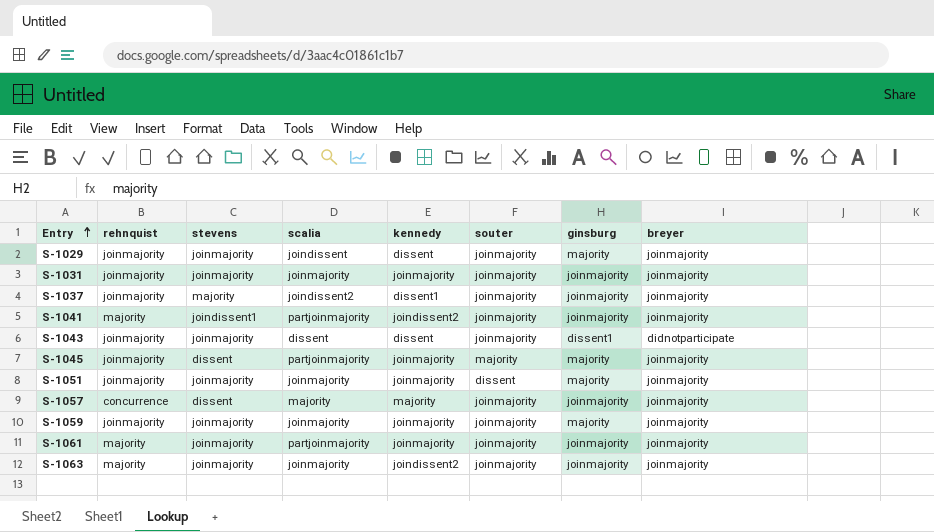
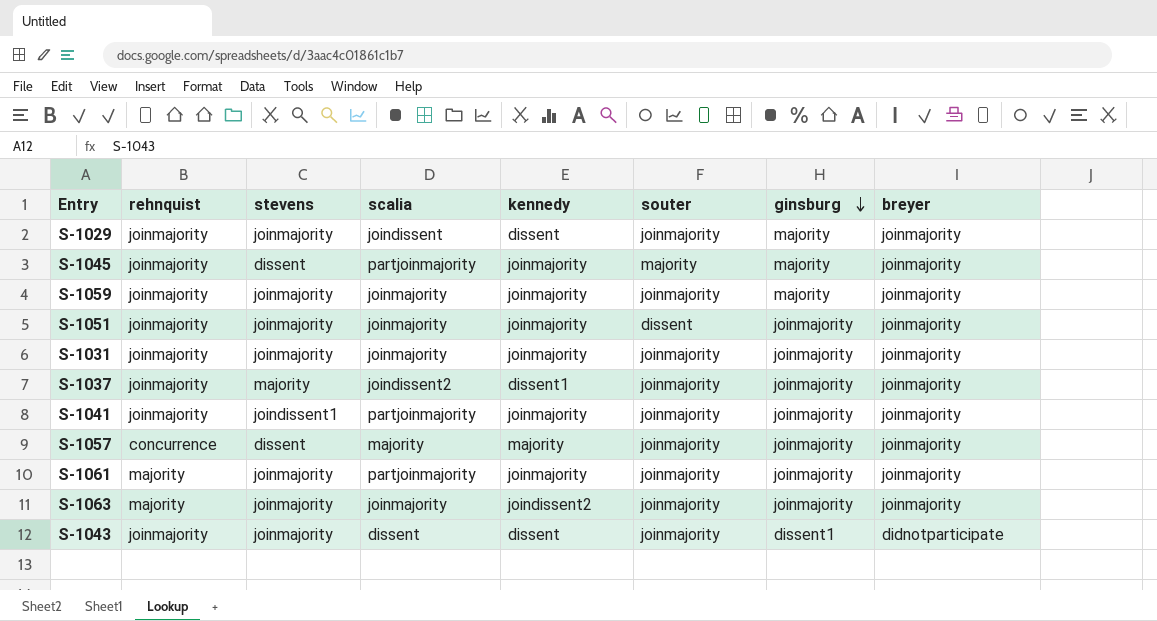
row order: Entry ascending -> ginsburg descending
S-1051 | ginsburg: majority -> joinmajority
S-1041 | rehnquist: majority -> joinmajority
S-1041 | kennedy: joindissent2 -> joinmajority

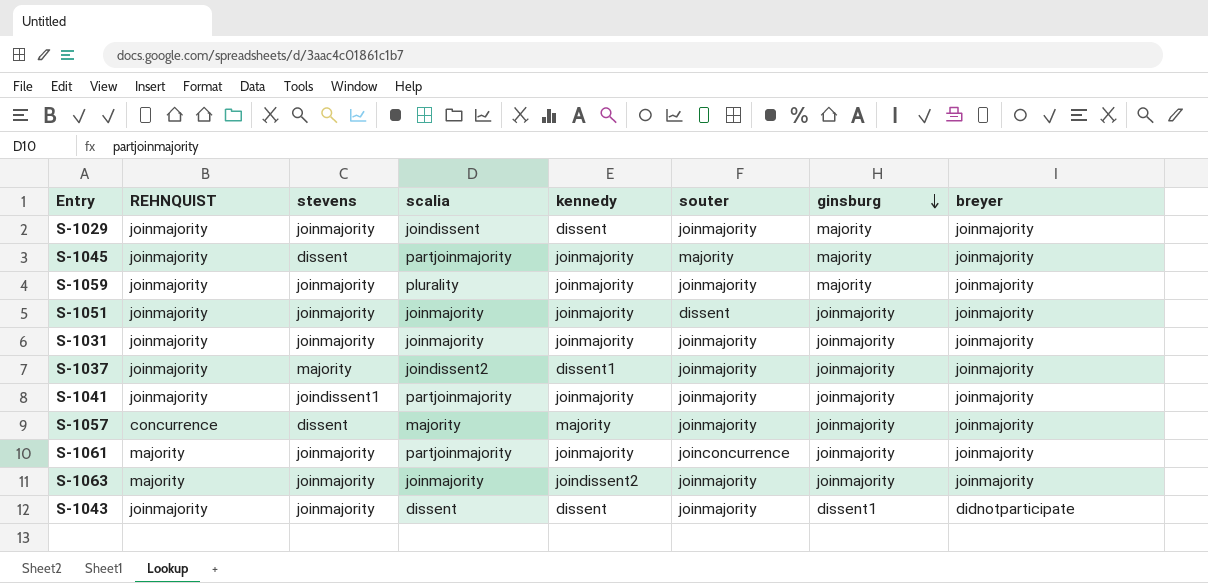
column name: rehnquist -> REHNQUIST
S-1059 | scalia: joinmajority -> plurality
S-1061 | souter: joinmajority -> joinconcurrence

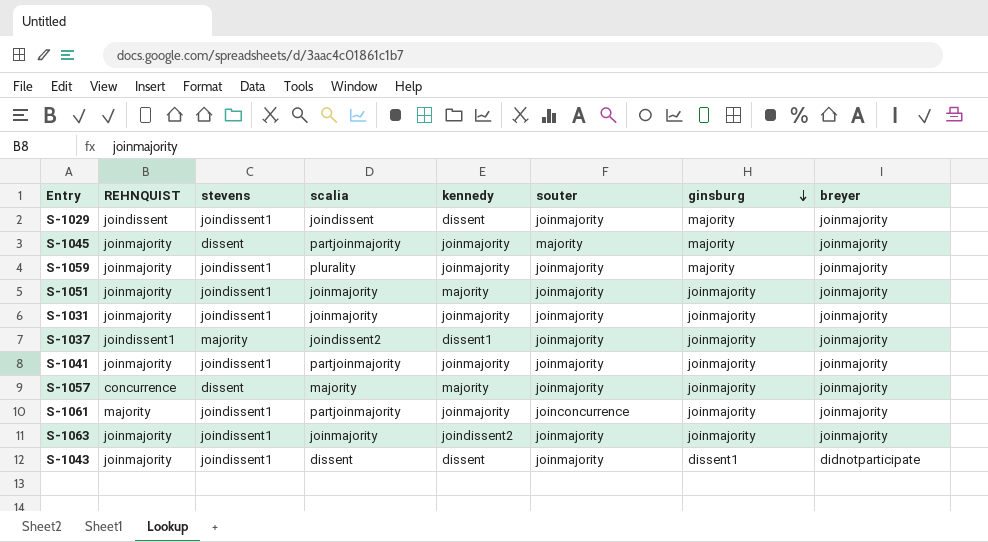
S-1029 | REHNQUIST: joinmajority -> joindissent
S-1029 | stevens: joinmajority -> joindissent1
S-1059 | stevens: joinmajority -> joindissent1
S-1051 | stevens: joinmajority -> joindissent1
S-1051 | kennedy: joinmajority -> majority
S-1051 | souter: dissent -> joinmajority
S-1031 | stevens: joinmajority -> joindissent1
S-1037 | REHNQUIST: joinmajority -> joindissent1
S-1061 | stevens: joinmajority -> joindissent1
S-1063 | REHNQUIST: majority -> joinmajority
S-1063 | stevens: joinmajority -> joindissent1
S-1043 | stevens: joinmajority -> joindissent1

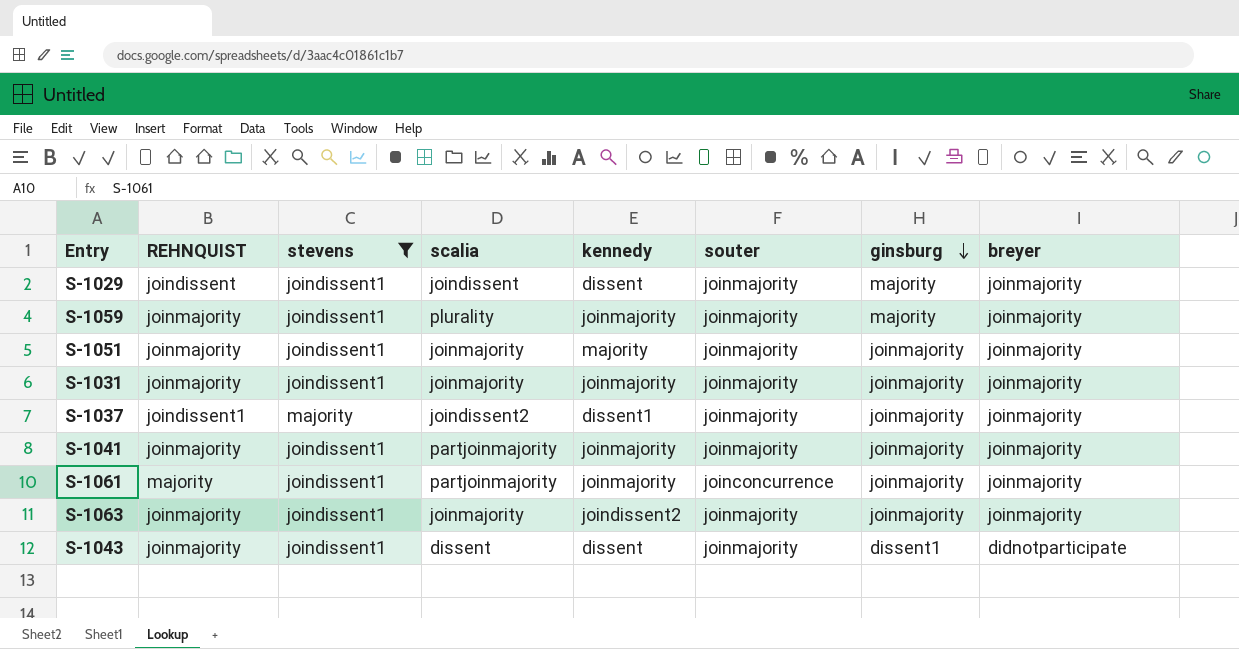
filter: none -> stevens != dissent

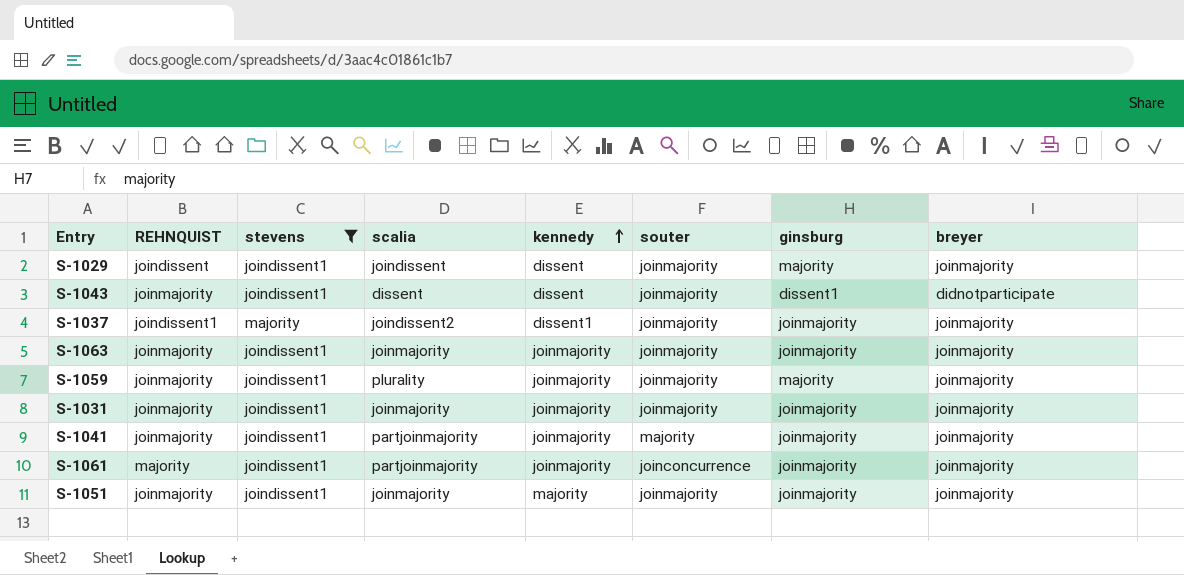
row order: ginsburg descending -> kennedy ascending
S-1063 | kennedy: joindissent2 -> joinmajority
S-1041 | souter: joinmajority -> majority

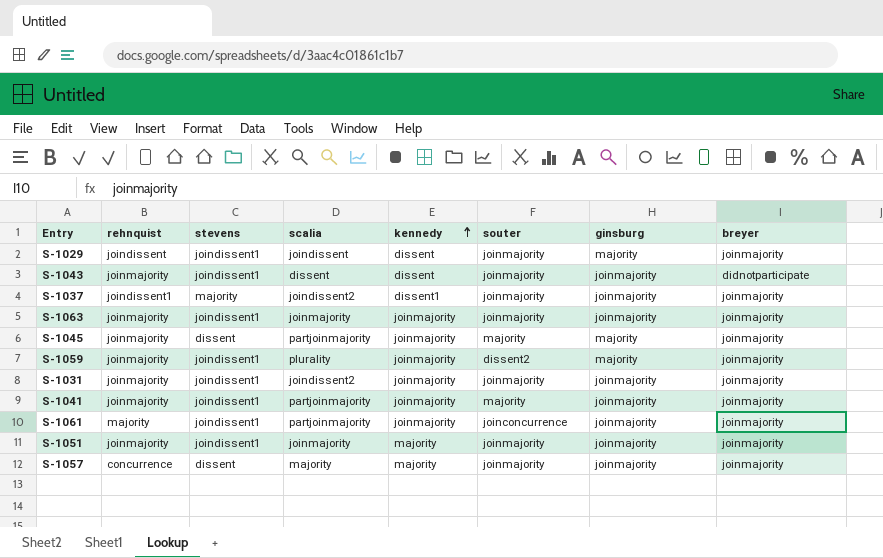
filter: stevens != dissent -> none
column name: REHNQUIST -> rehnquist
S-1043 | ginsburg: dissent1 -> joinmajority
S-1059 | souter: joinmajority -> dissent2
S-1031 | scalia: joinmajority -> joindissent2

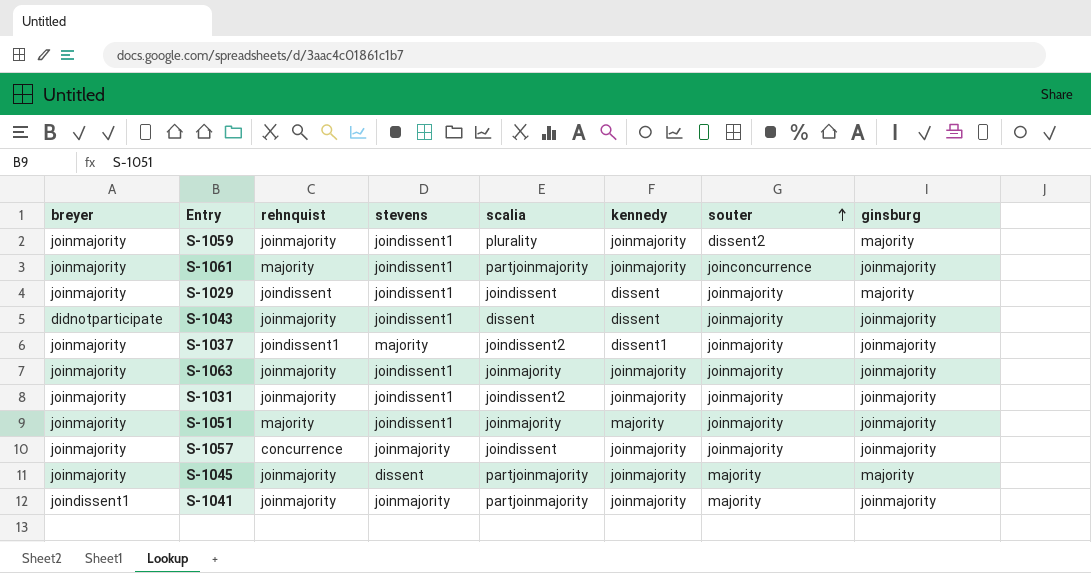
row order: kennedy ascending -> souter ascending
column breyer | position: 8 -> 1
S-1051 | rehnquist: joinmajority -> majority
S-1057 | stevens: dissent -> joinmajority
S-1057 | scalia: majority -> joindissent
S-1057 | kennedy: majority -> joinmajority
S-1041 | breyer: joinmajority -> joindissent1
S-1041 | stevens: joindissent1 -> joinmajority

